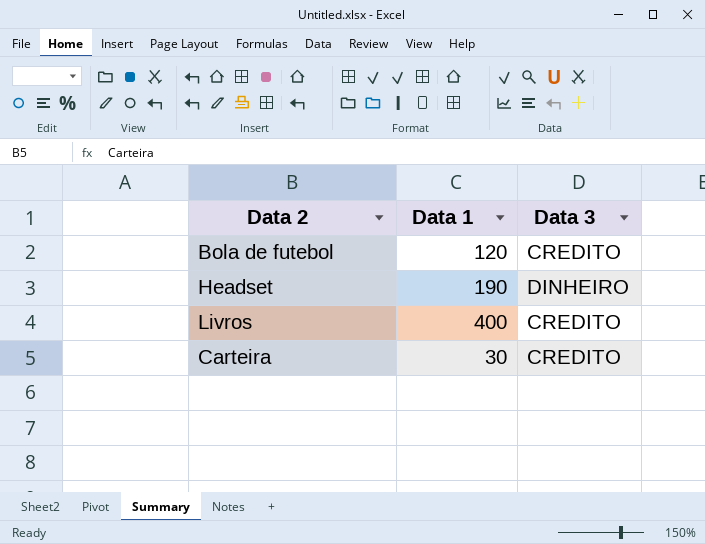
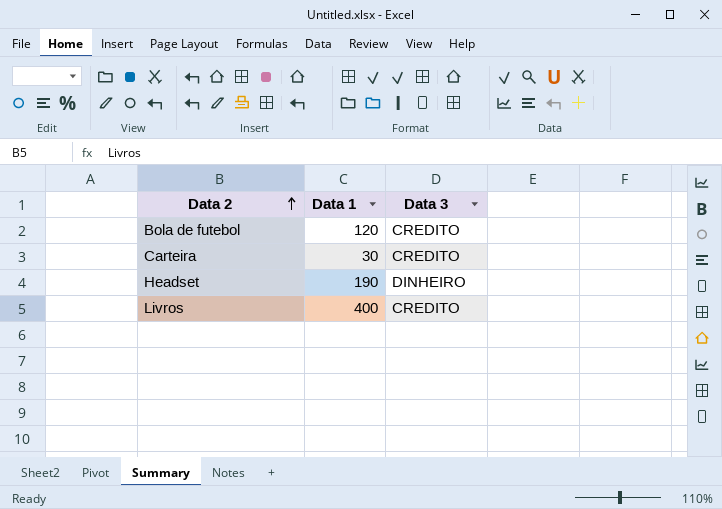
row order: none -> Data 2 ascending

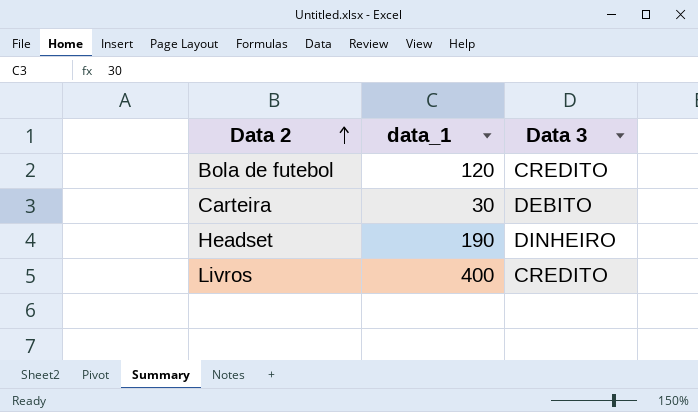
column name: Data 1 -> data_1
Carteira | Data 3: CREDITO -> DEBITO

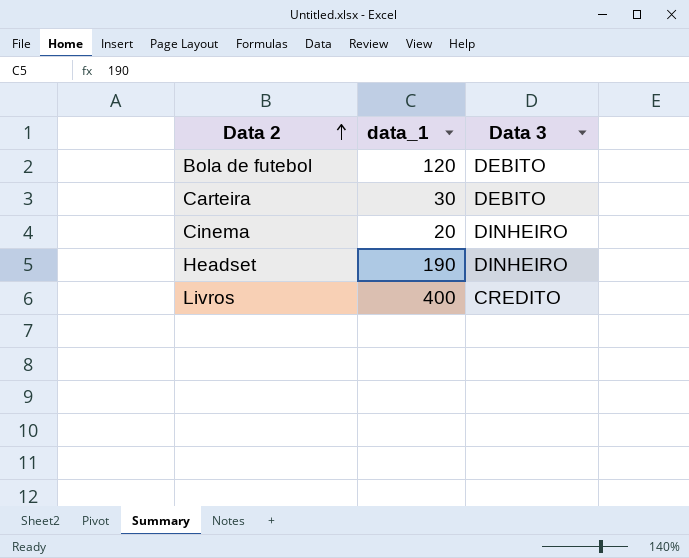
Bola de futebol | Data 3: CREDITO -> DEBITO
row Cinema: none -> 20 | DINHEIRO

